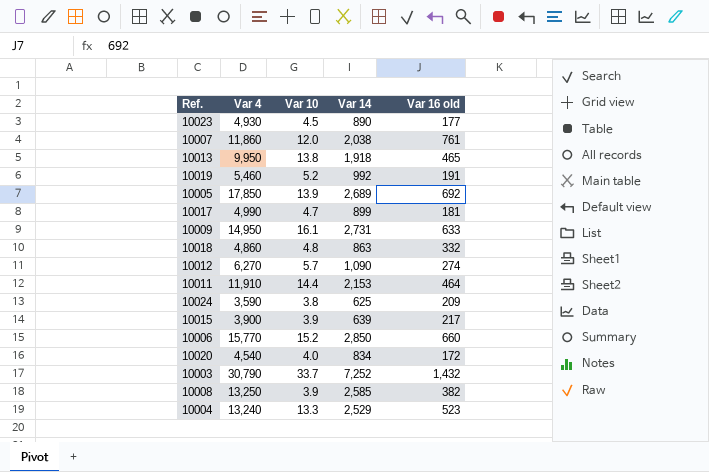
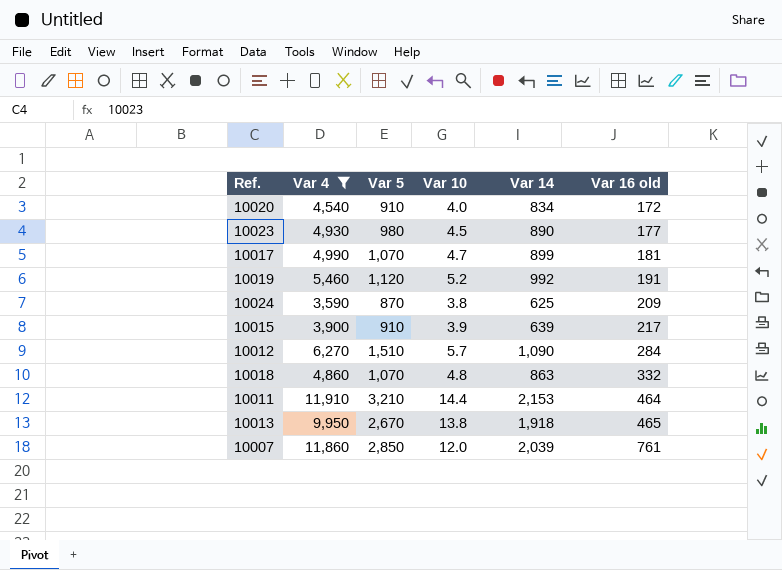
filter: none -> Var 4 <= 11,910
row order: none -> Var 16 old ascending
column Var 5 | position: none -> 3
10012 | Var 16 old: 274 -> 284
10007 | Var 14: 2,038 -> 2,039

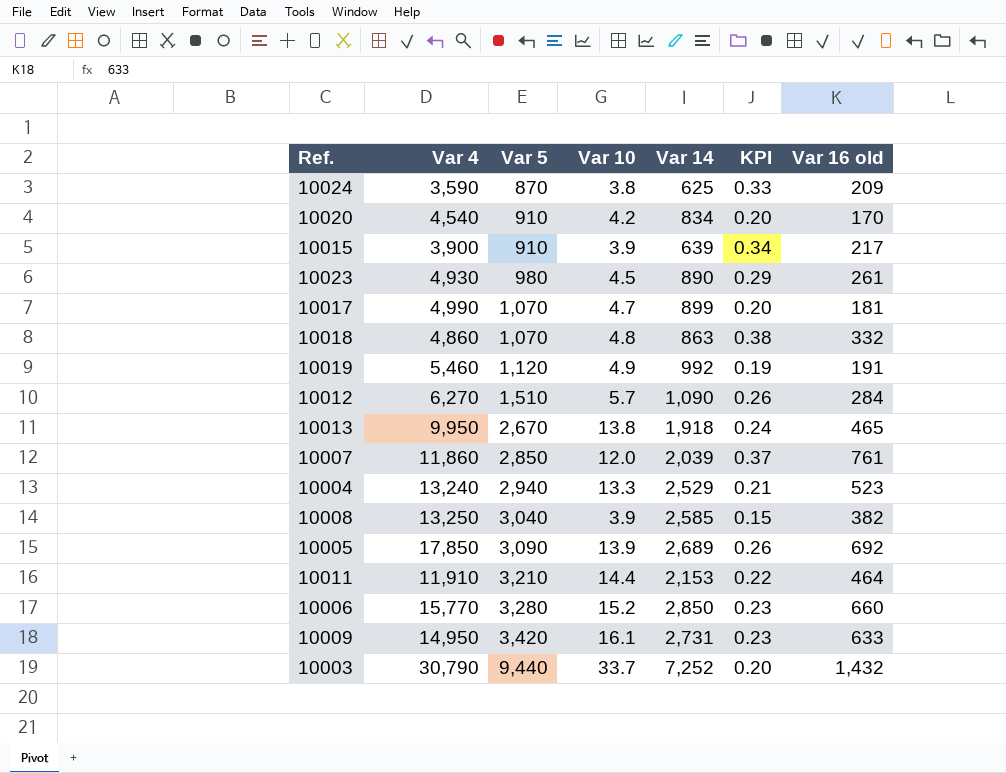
filter: Var 4 <= 11,910 -> none
row order: Var 16 old ascending -> Var 5 ascending
column KPI | formula: none -> [Var 16 old] / [Var 14]
10020 | Var 10: 4.0 -> 4.2
10020 | Var 16 old: 172 -> 170
10023 | Var 16 old: 177 -> 261
10019 | Var 10: 5.2 -> 4.9

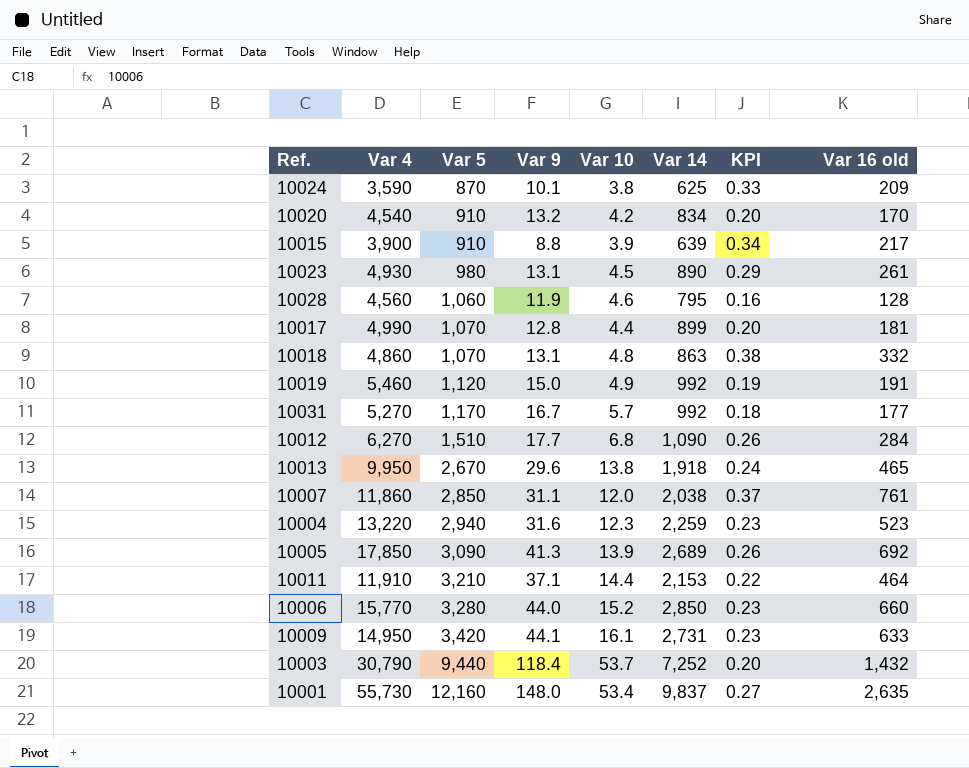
column Var 9 | position: none -> 4
row 10008: 13,250 | 3,040 | 3.9 | 2,585 | 0.15 | 382 -> none
row 10028: none -> 4,560 | 1,060 | 11.9 | 4.6 | 795 | 0.16 | 128
10017 | Var 10: 4.7 -> 4.4
row 10031: none -> 5,270 | 1,170 | 16.7 | 5.7 | 992 | 0.18 | 177
10012 | Var 10: 5.7 -> 6.8
10007 | Var 14: 2,039 -> 2,038
10004 | Var 4: 13,240 -> 13,220
10004 | Var 10: 13.3 -> 12.3
10004 | Var 14: 2,529 -> 2,259
10004 | KPI: 0.21 -> 0.23
10003 | Var 10: 33.7 -> 53.7
row 10001: none -> 55,730 | 12,160 | 148.0 | 53.4 | 9,837 | 0.27 | 2,635

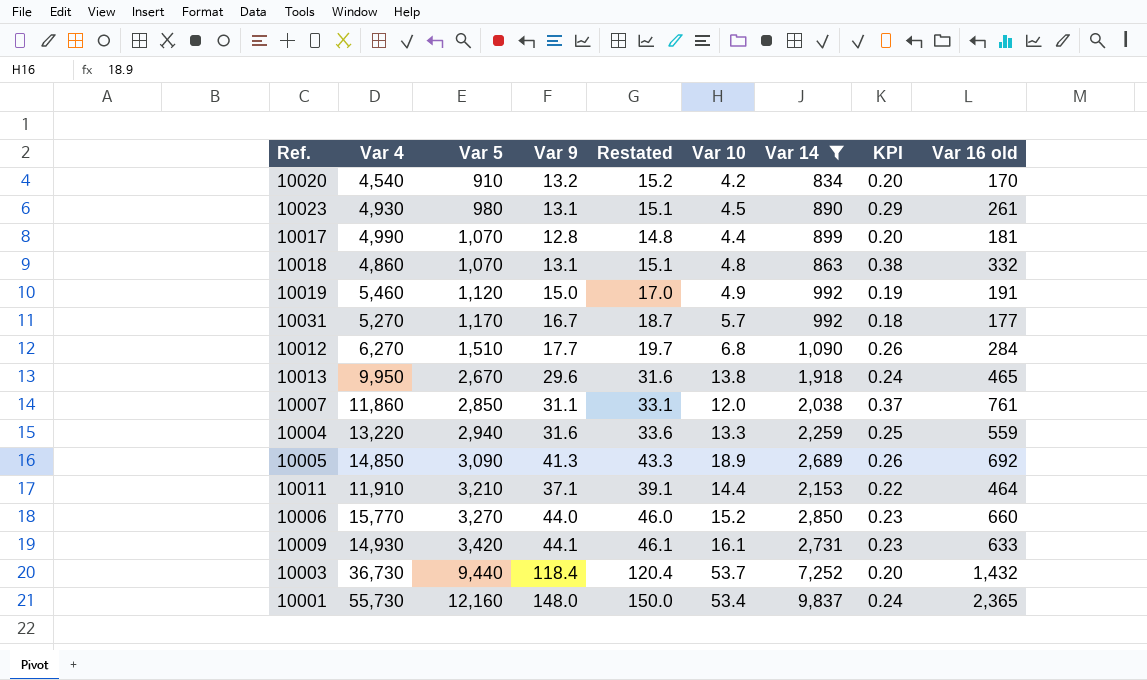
filter: none -> Var 14 >= 834
column Restated | formula: none -> [Var 9] + 2
10004 | Var 10: 12.3 -> 13.3
10004 | KPI: 0.23 -> 0.25
10004 | Var 16 old: 523 -> 559
10005 | Var 4: 17,850 -> 14,850
10005 | Var 10: 13.9 -> 18.9
10006 | Var 5: 3,280 -> 3,270
10009 | Var 4: 14,950 -> 14,930
10003 | Var 4: 30,790 -> 36,730
10001 | KPI: 0.27 -> 0.24
10001 | Var 16 old: 2,635 -> 2,365

